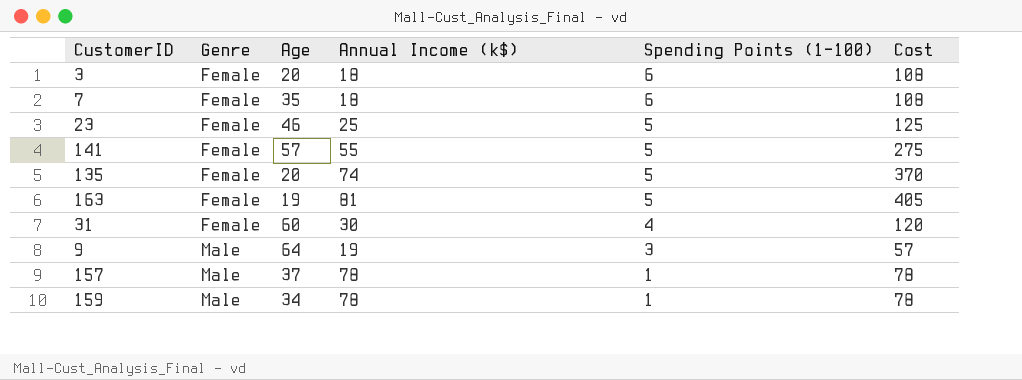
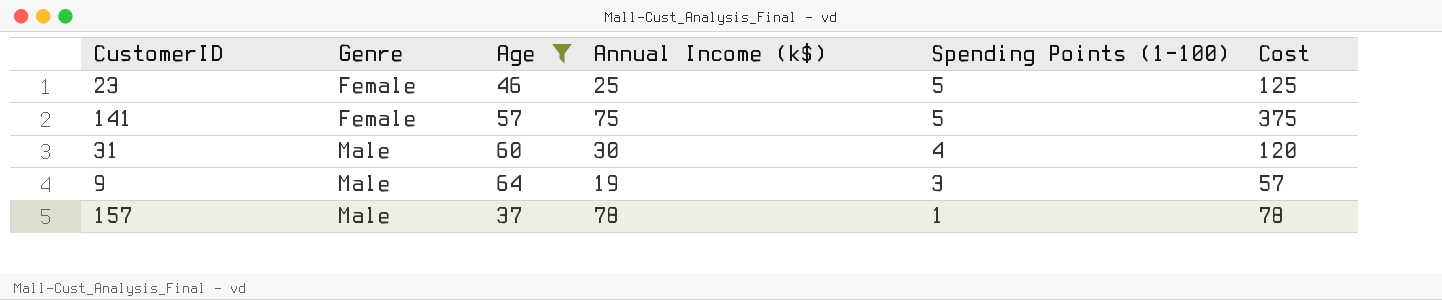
filter: none -> Age >= 37
141 | Annual Income (k$): 55 -> 75
141 | Cost: 275 -> 375
31 | Genre: Female -> Male

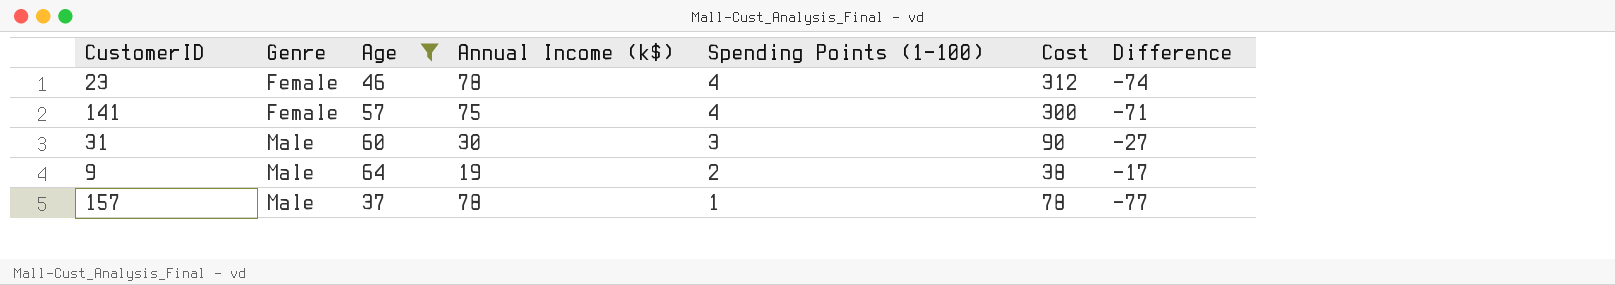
column Difference | formula: none -> [Spending Points (1-100)] - [Annual Income (k$)]
23 | Annual Income (k$): 25 -> 78
23 | Spending Points (1-100): 5 -> 4
23 | Cost: 125 -> 312
141 | Spending Points (1-100): 5 -> 4
141 | Cost: 375 -> 300
31 | Spending Points (1-100): 4 -> 3
31 | Cost: 120 -> 90
9 | Spending Points (1-100): 3 -> 2
9 | Cost: 57 -> 38

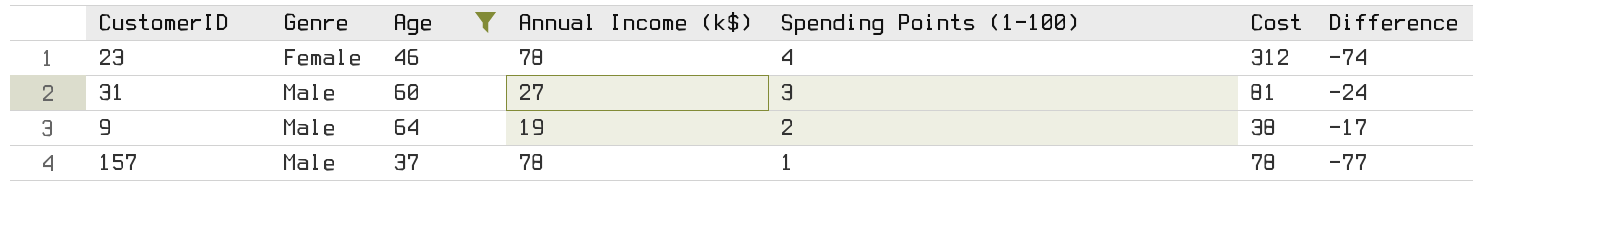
row 141: Female | 57 | 75 | 4 | 300 | -71 -> none
31 | Annual Income (k$): 30 -> 27
31 | Cost: 90 -> 81
31 | Difference: -27 -> -24

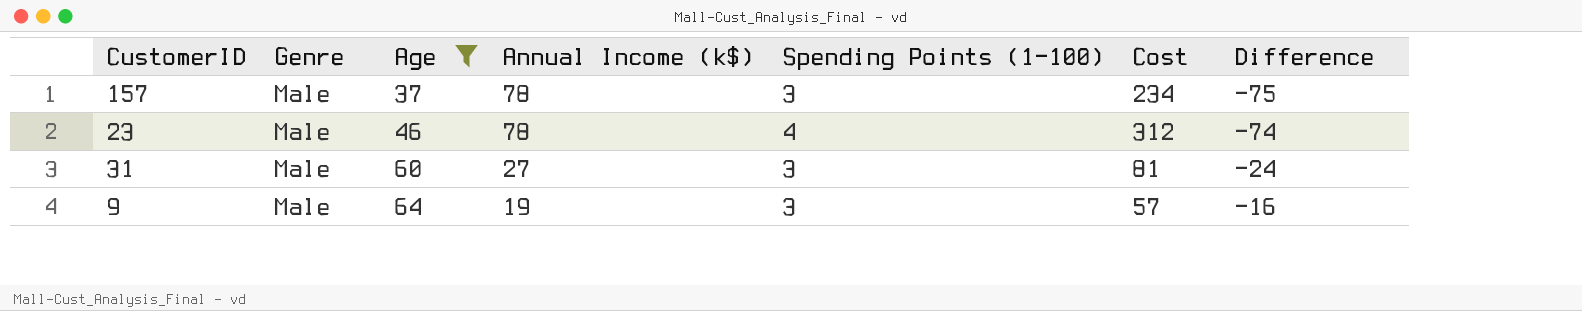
row order: Genre ascending -> Age ascending
157 | Spending Points (1-100): 1 -> 3
157 | Cost: 78 -> 234
157 | Difference: -77 -> -75
23 | Genre: Female -> Male
9 | Spending Points (1-100): 2 -> 3
9 | Cost: 38 -> 57
9 | Difference: -17 -> -16

